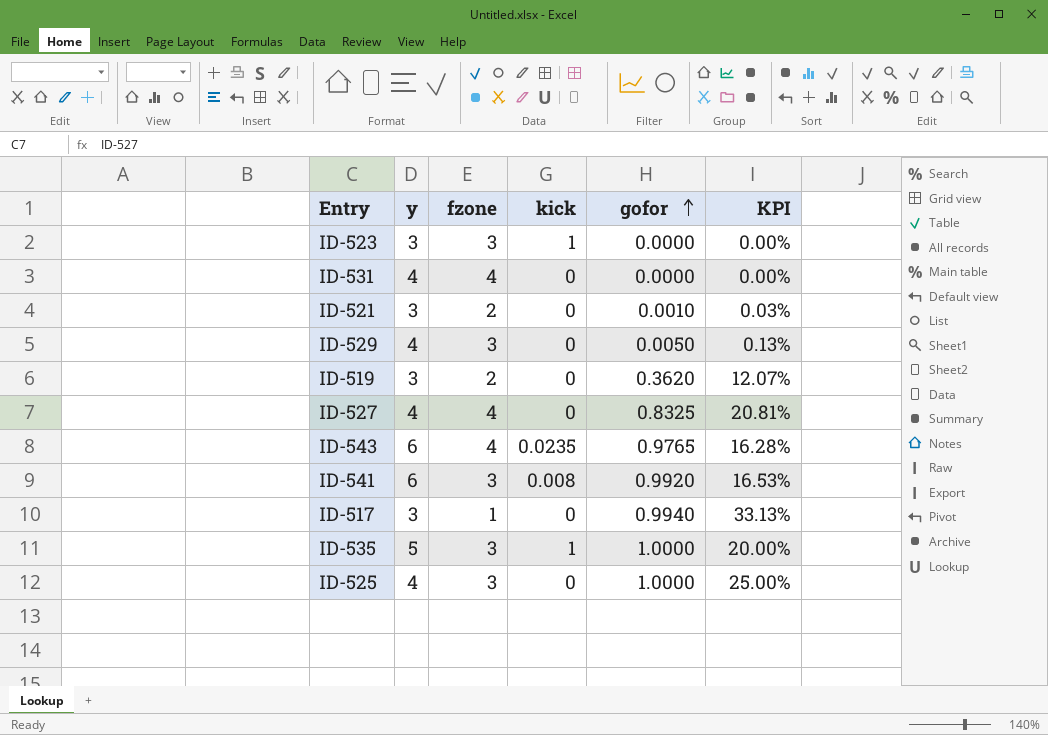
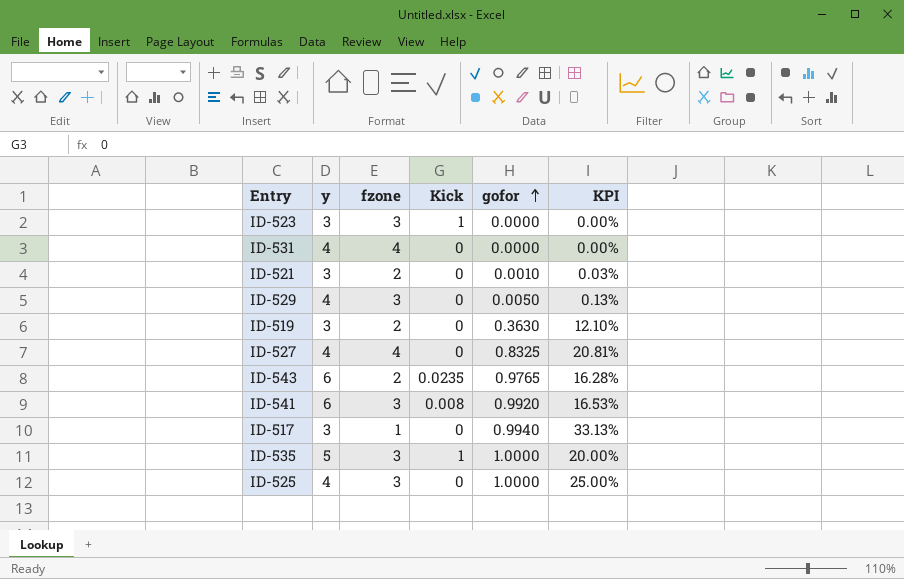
column name: kick -> Kick
ID-519 | gofor: 0.3620 -> 0.3630
ID-519 | KPI: 12.07% -> 12.10%
ID-543 | fzone: 4 -> 2

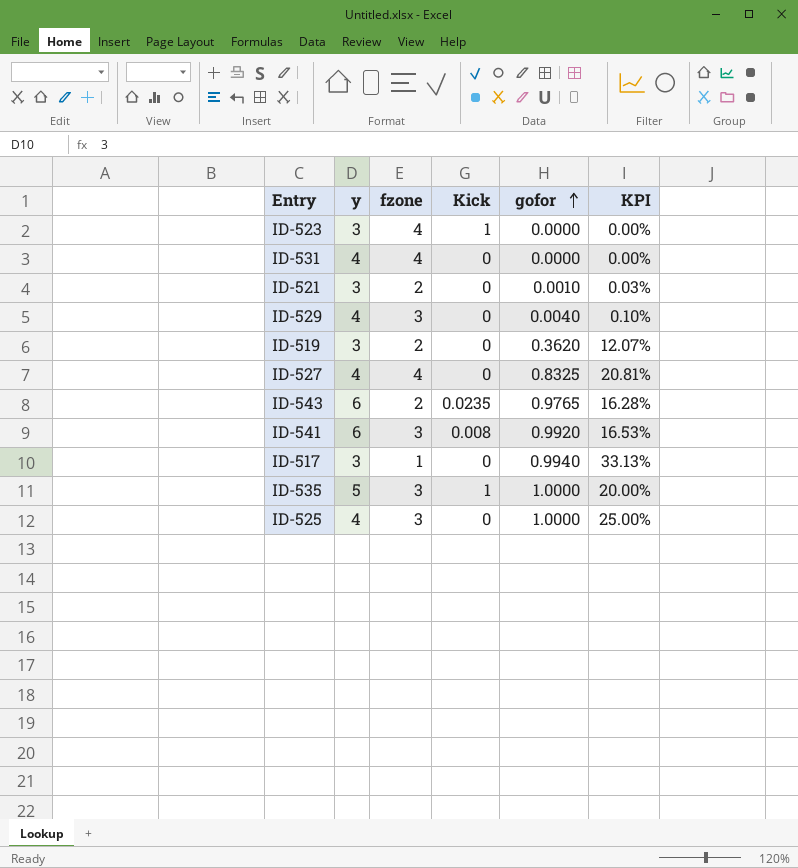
ID-523 | fzone: 3 -> 4
ID-529 | gofor: 0.0050 -> 0.0040
ID-529 | KPI: 0.13% -> 0.10%
ID-519 | gofor: 0.3630 -> 0.3620
ID-519 | KPI: 12.10% -> 12.07%

